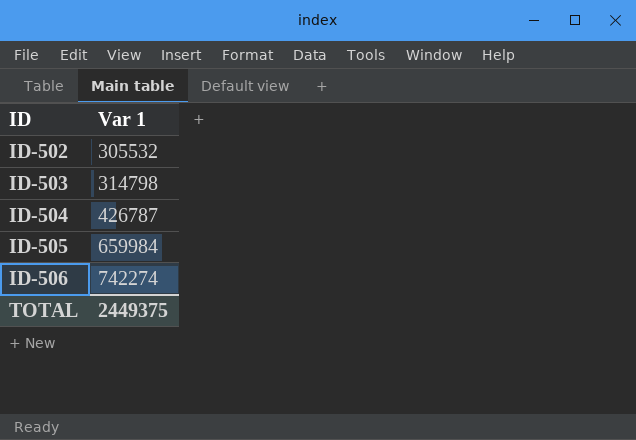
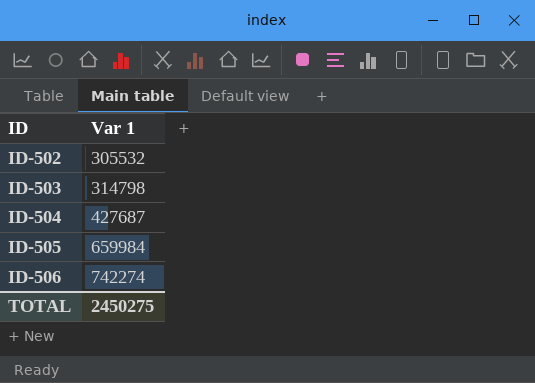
ID-504 | Var 1: 426787 -> 427687
TOTAL | Var 1: 2449375 -> 2450275

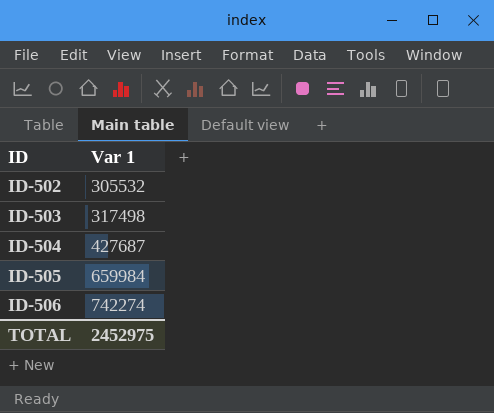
ID-503 | Var 1: 314798 -> 317498
TOTAL | Var 1: 2450275 -> 2452975

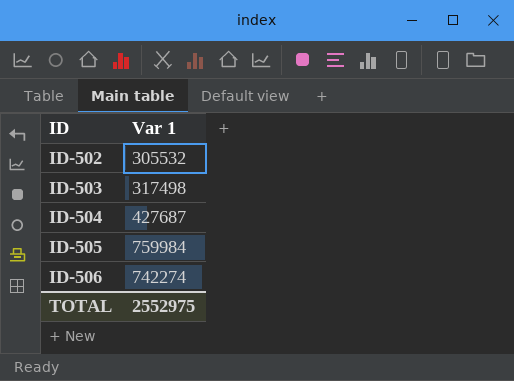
ID-505 | Var 1: 659984 -> 759984
TOTAL | Var 1: 2452975 -> 2552975

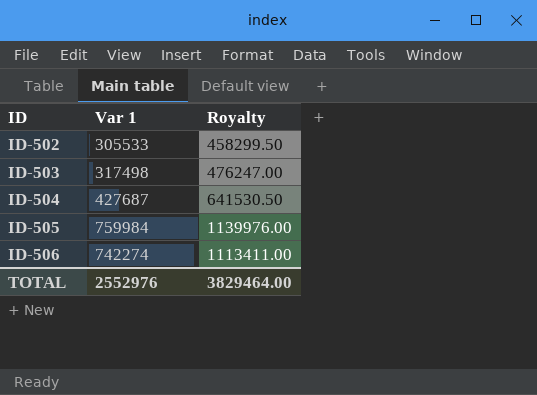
column Royalty | formula: none -> [Var 1] * 1.5
ID-502 | Var 1: 305532 -> 305533
TOTAL | Var 1: 2552975 -> 2552976

